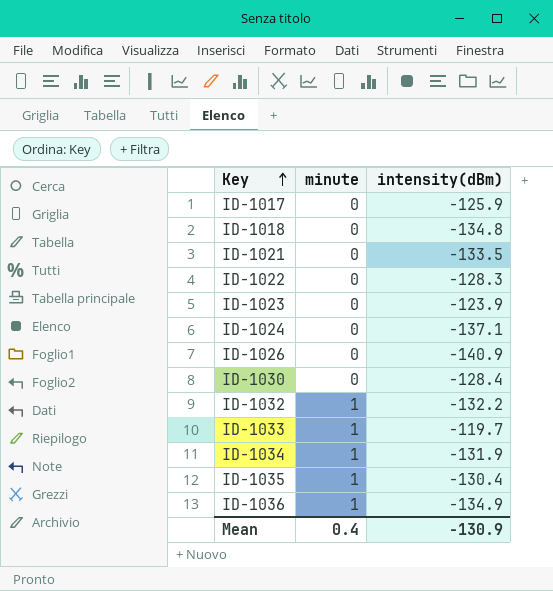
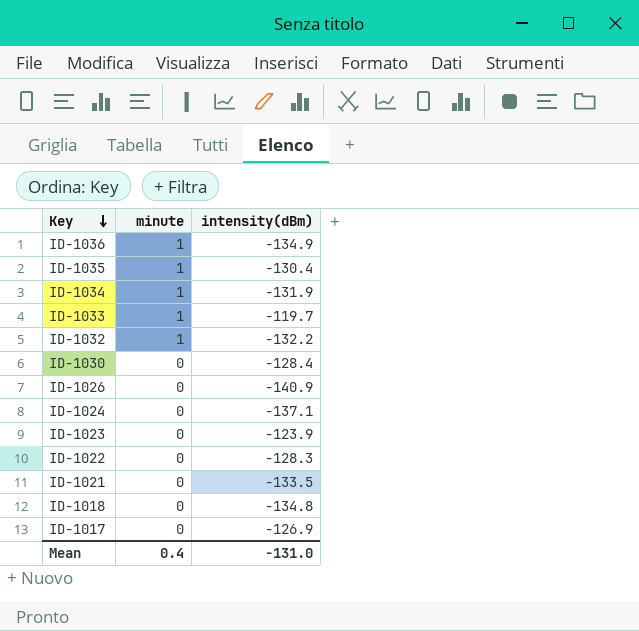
row order: Key ascending -> Key descending
ID-1017 | intensity(dBm): -125.9 -> -126.9
Mean | intensity(dBm): -130.9 -> -131.0

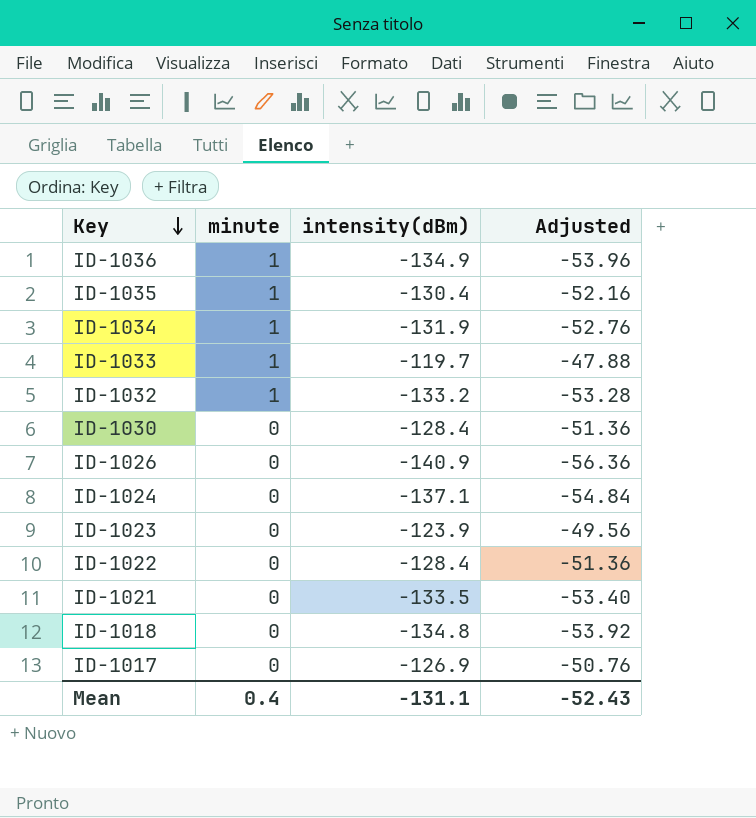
column Adjusted | formula: none -> [intensity(dBm)] * 0.4
ID-1032 | intensity(dBm): -132.2 -> -133.2
ID-1022 | intensity(dBm): -128.3 -> -128.4
Mean | intensity(dBm): -131.0 -> -131.1

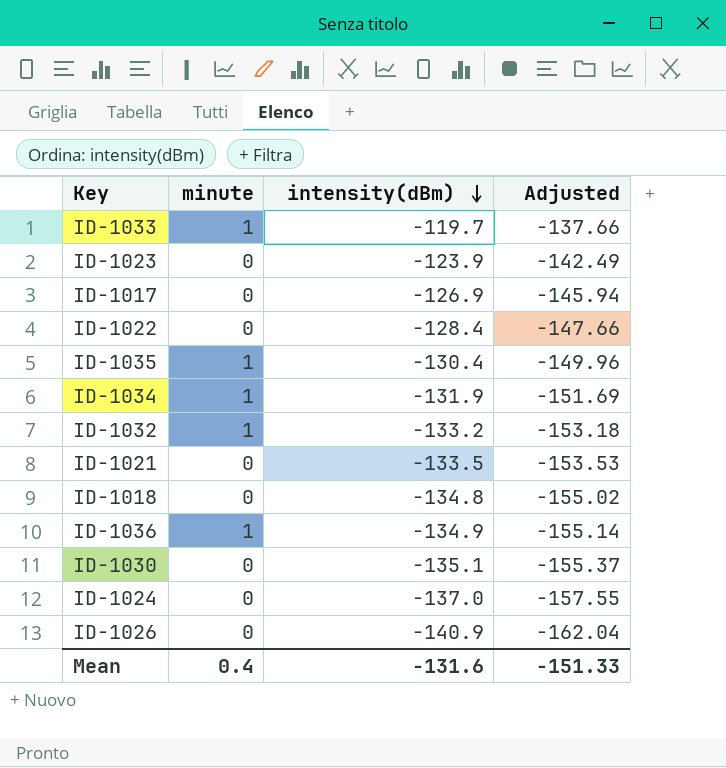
row order: Key descending -> intensity(dBm) descending
column Adjusted | formula: [intensity(dBm)] * 0.4 -> [intensity(dBm)] * 1.15
ID-1030 | intensity(dBm): -128.4 -> -135.1
ID-1024 | intensity(dBm): -137.1 -> -137.0
Mean | intensity(dBm): -131.1 -> -131.6
Mean | Adjusted: -52.43 -> -151.33

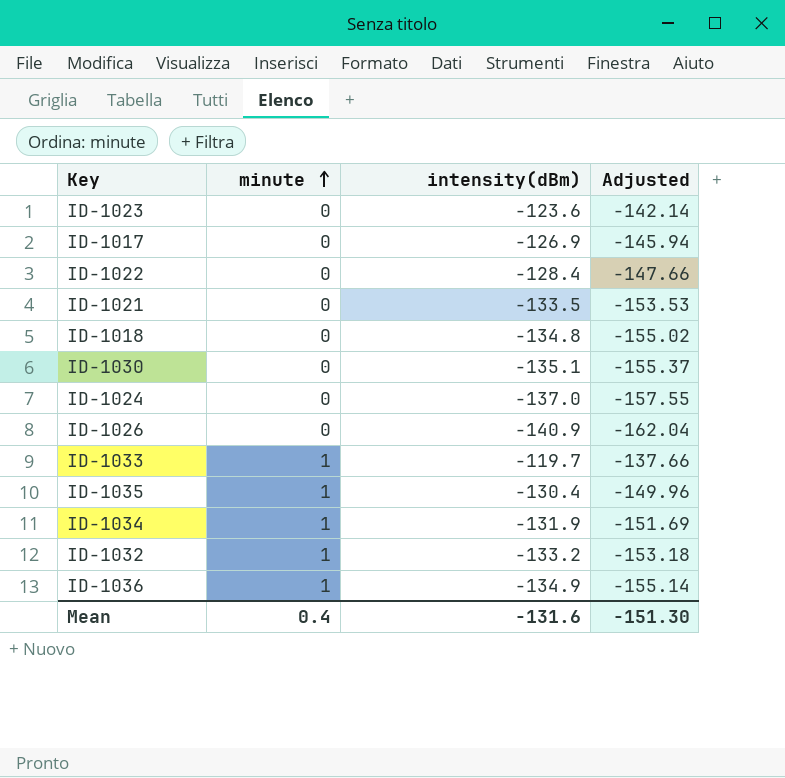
row order: intensity(dBm) descending -> minute ascending
ID-1023 | intensity(dBm): -123.9 -> -123.6
ID-1023 | Adjusted: -142.49 -> -142.14
Mean | Adjusted: -151.33 -> -151.30

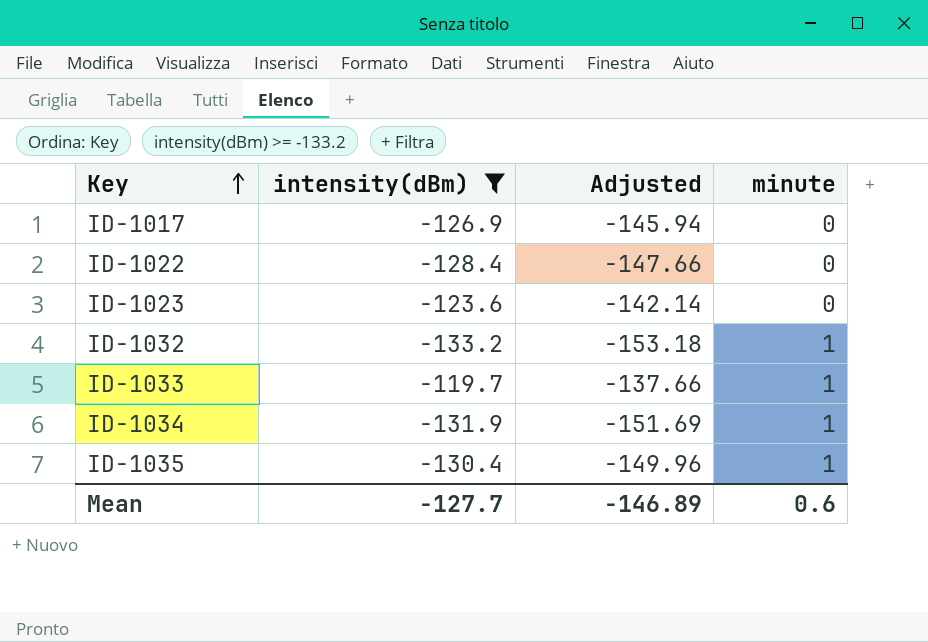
filter: none -> intensity(dBm) >= -133.2
row order: minute ascending -> Key ascending
column minute | position: 2 -> 4
Mean | intensity(dBm): -131.6 -> -127.7
Mean | Adjusted: -151.30 -> -146.89
Mean | minute: 0.4 -> 0.6

